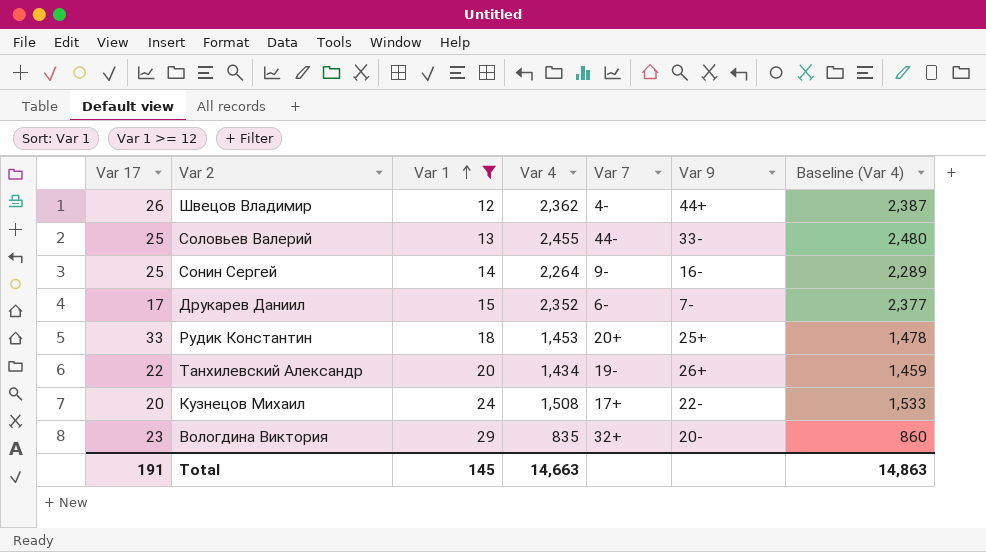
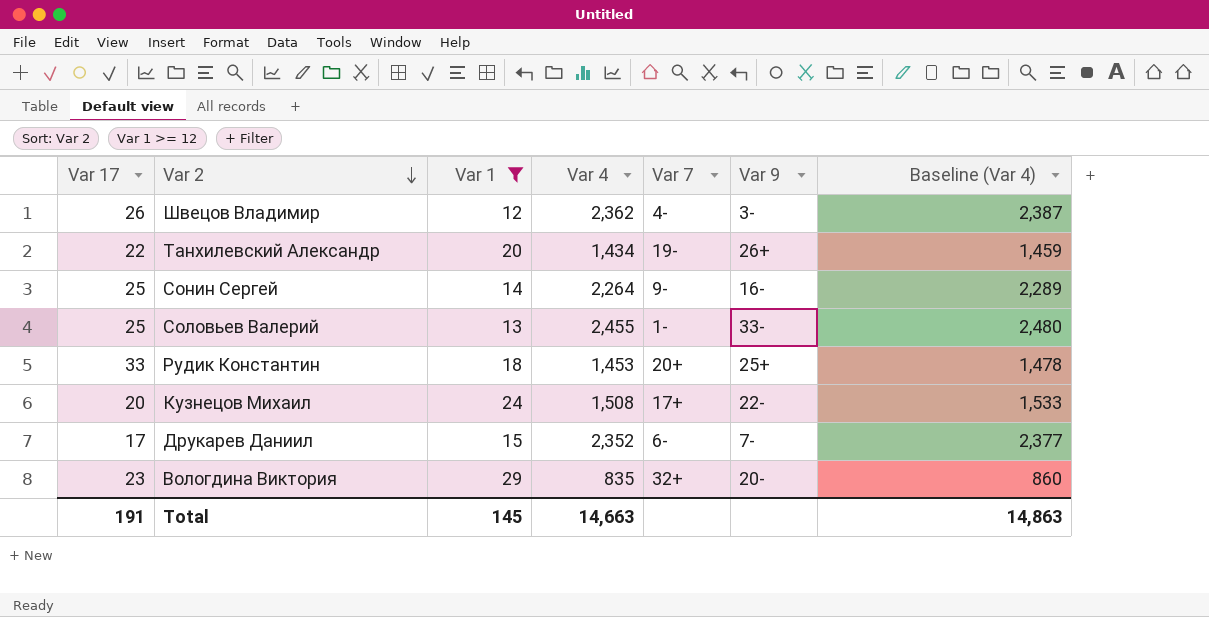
row order: Var 1 ascending -> Var 2 descending
Швецов Владимир | Var 9: 44+ -> 3-
Соловьев Валерий | Var 7: 44- -> 1-

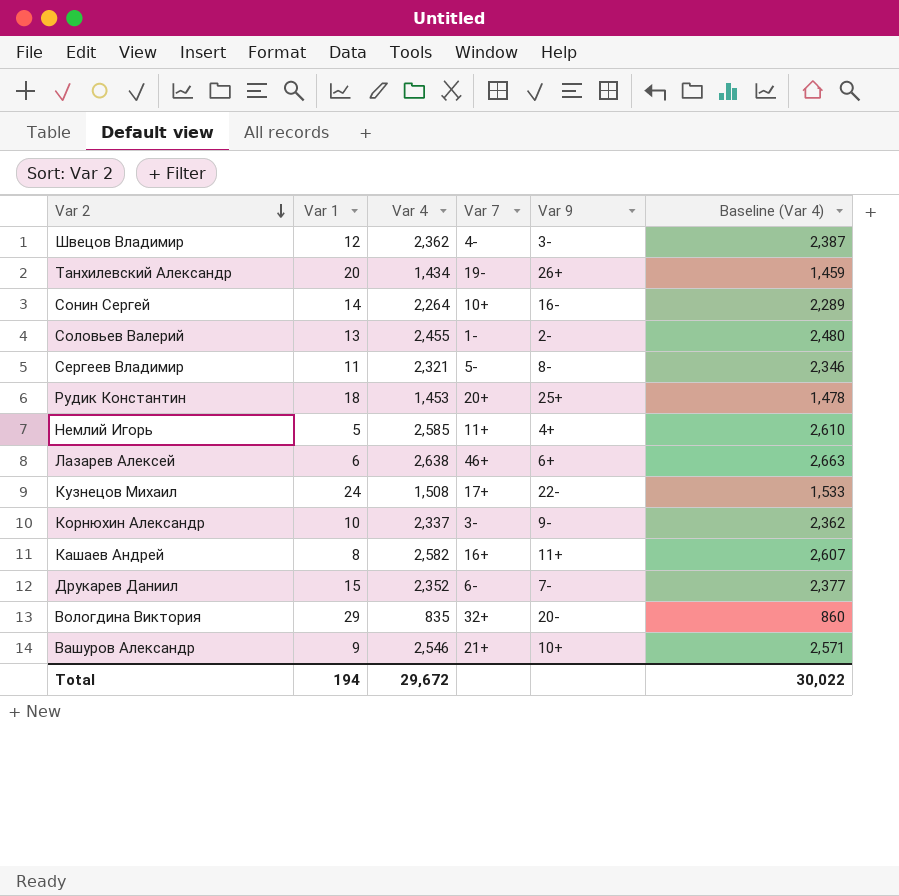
filter: Var 1 >= 12 -> none
column Var 17 | position: 1 -> none
Сонин Сергей | Var 7: 9- -> 10+
Соловьев Валерий | Var 9: 33- -> 2-
Total | Var 1: 145 -> 194
Total | Var 4: 14,663 -> 29,672
Total | Baseline (Var 4): 14,863 -> 30,022

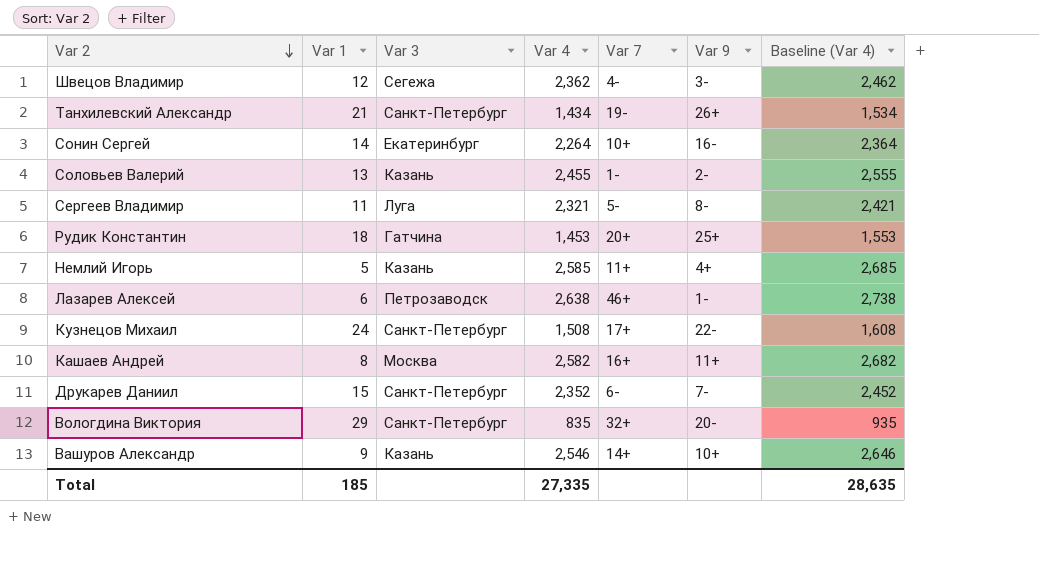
column Var 3 | position: none -> 3
column Baseline (Var 4) | formula: [Var 4] + 25 -> [Var 4] + 100
row Корнюхин Александр: 10 | 2,337 | 3- | 9- | 2,362 -> none
Танхилевский Александр | Var 1: 20 -> 21
Лазарев Алексей | Var 9: 6+ -> 1-
Вашуров Александр | Var 7: 21+ -> 14+
Total | Var 1: 194 -> 185
Total | Var 4: 29,672 -> 27,335
Total | Baseline (Var 4): 30,022 -> 28,635

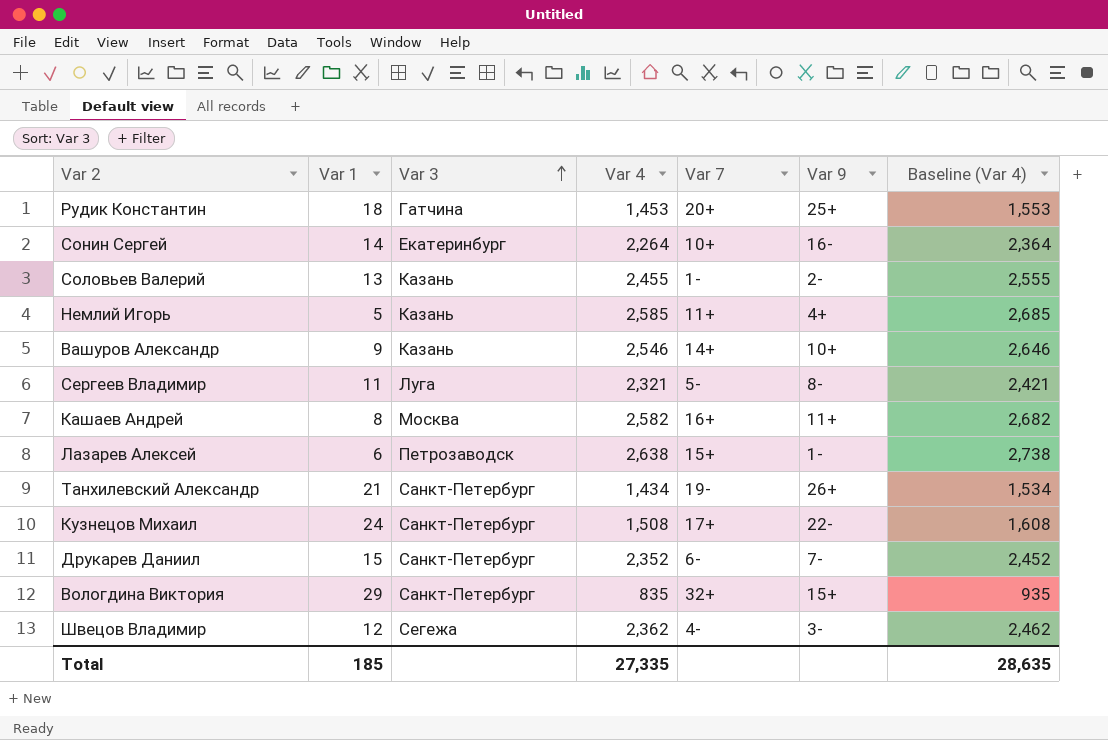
row order: Var 2 descending -> Var 3 ascending
Лазарев Алексей | Var 7: 46+ -> 15+
Вологдина Виктория | Var 9: 20- -> 15+

